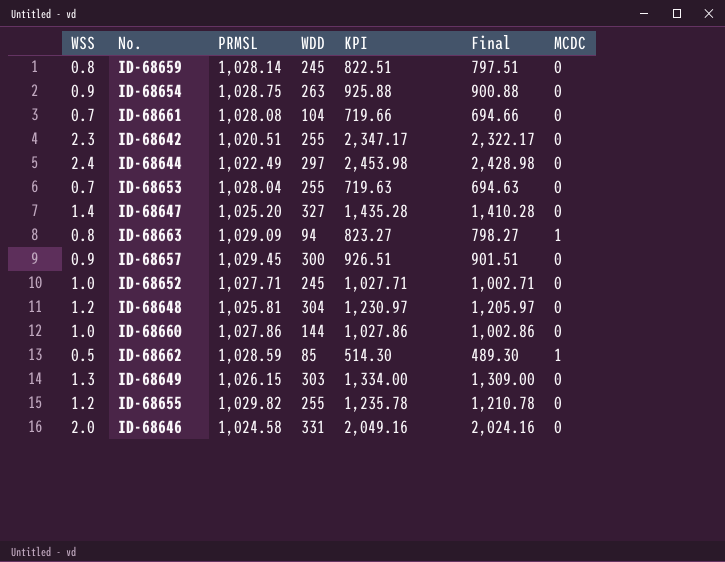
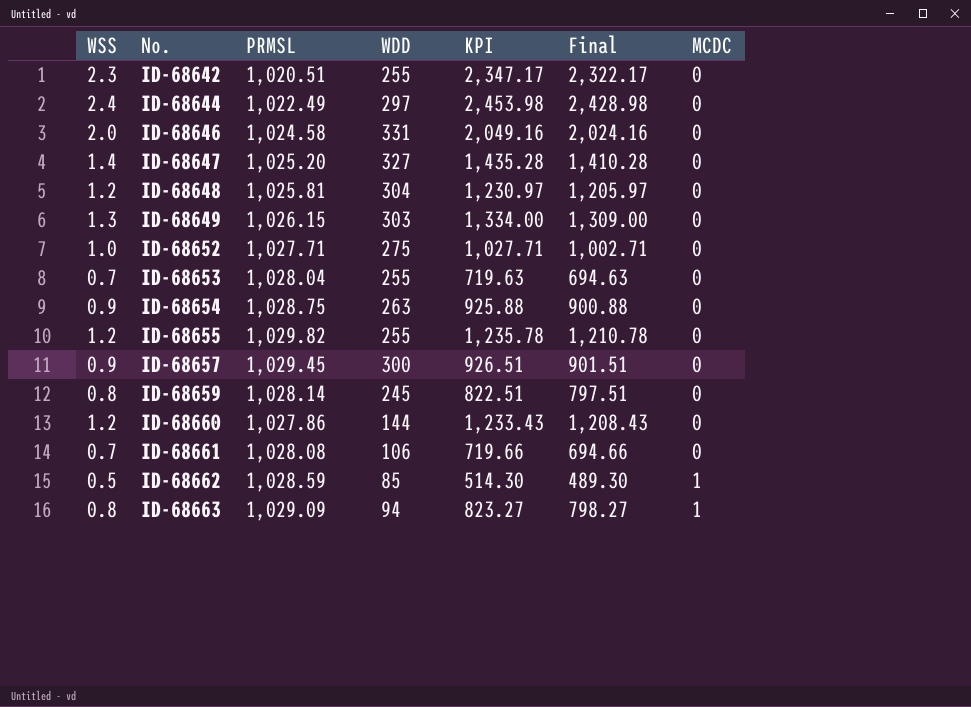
row order: none -> No. ascending
ID-68652 | WDD: 245 -> 275
ID-68660 | WSS: 1.0 -> 1.2
ID-68660 | KPI: 1,027.86 -> 1,233.43
ID-68660 | Final: 1,002.86 -> 1,208.43
ID-68661 | WDD: 104 -> 106

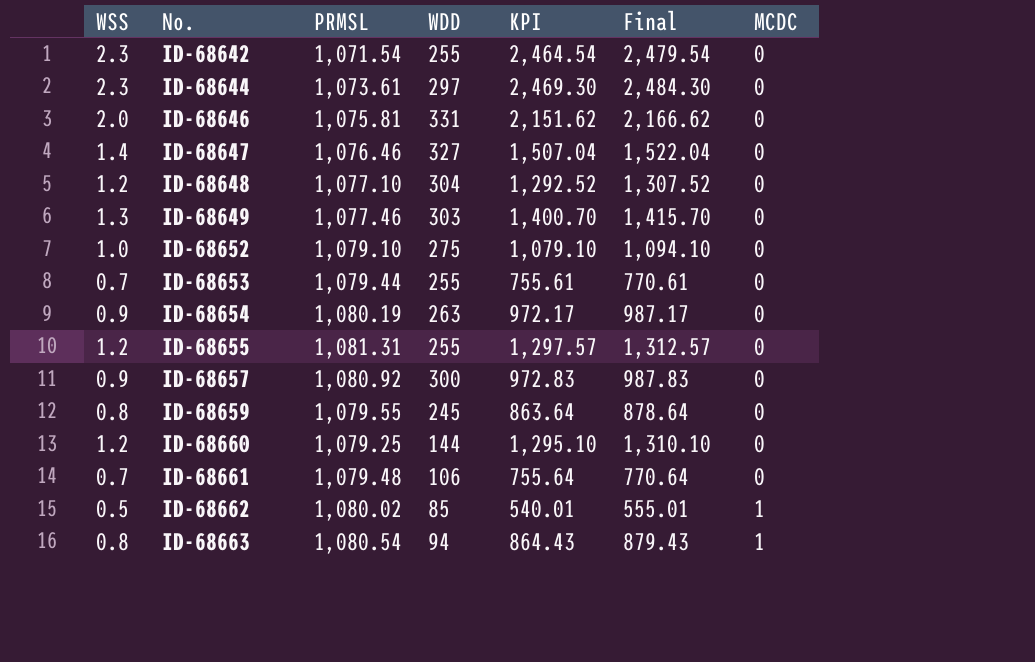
column Final | formula: [KPI] - 25 -> [KPI] + 15
ID-68642 | PRMSL: 1,020.51 -> 1,071.54
ID-68642 | KPI: 2,347.17 -> 2,464.54
ID-68644 | WSS: 2.4 -> 2.3
ID-68644 | PRMSL: 1,022.49 -> 1,073.61
ID-68644 | KPI: 2,453.98 -> 2,469.30
ID-68646 | PRMSL: 1,024.58 -> 1,075.81
ID-68646 | KPI: 2,049.16 -> 2,151.62
ID-68647 | PRMSL: 1,025.20 -> 1,076.46
ID-68647 | KPI: 1,435.28 -> 1,507.04
ID-68648 | PRMSL: 1,025.81 -> 1,077.10
ID-68648 | KPI: 1,230.97 -> 1,292.52
ID-68649 | PRMSL: 1,026.15 -> 1,077.46
ID-68649 | KPI: 1,334.00 -> 1,400.70
ID-68652 | PRMSL: 1,027.71 -> 1,079.10
ID-68652 | KPI: 1,027.71 -> 1,079.10
ID-68653 | PRMSL: 1,028.04 -> 1,079.44
ID-68653 | KPI: 719.63 -> 755.61
ID-68654 | PRMSL: 1,028.75 -> 1,080.19
ID-68654 | KPI: 925.88 -> 972.17
ID-68655 | PRMSL: 1,029.82 -> 1,081.31
ID-68655 | KPI: 1,235.78 -> 1,297.57
ID-68657 | PRMSL: 1,029.45 -> 1,080.92
ID-68657 | KPI: 926.51 -> 972.83
ID-68659 | PRMSL: 1,028.14 -> 1,079.55
ID-68659 | KPI: 822.51 -> 863.64
ID-68660 | PRMSL: 1,027.86 -> 1,079.25
ID-68660 | KPI: 1,233.43 -> 1,295.10
ID-68661 | PRMSL: 1,028.08 -> 1,079.48
ID-68661 | KPI: 719.66 -> 755.64
ID-68662 | PRMSL: 1,028.59 -> 1,080.02
ID-68662 | KPI: 514.30 -> 540.01
ID-68663 | PRMSL: 1,029.09 -> 1,080.54
ID-68663 | KPI: 823.27 -> 864.43

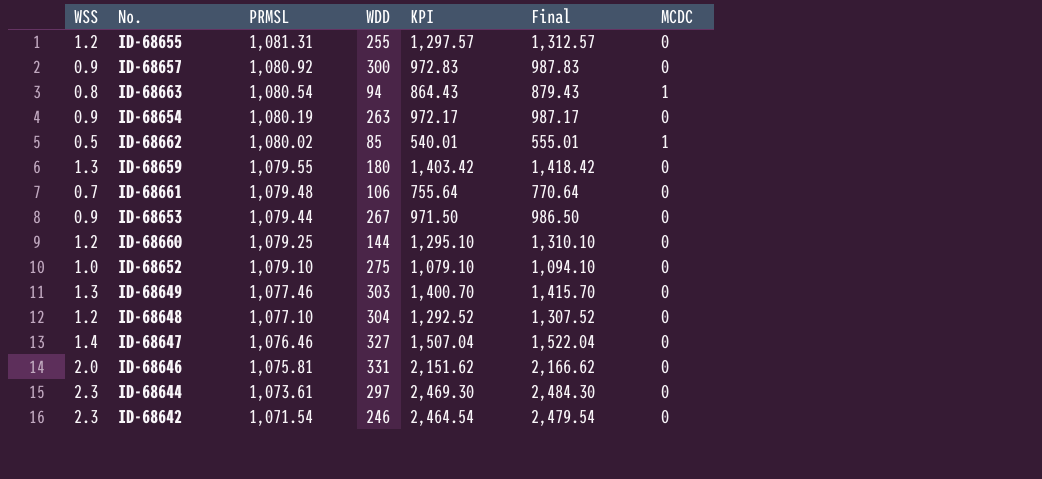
row order: No. ascending -> PRMSL descending
ID-68659 | WSS: 0.8 -> 1.3
ID-68659 | WDD: 245 -> 180
ID-68659 | KPI: 863.64 -> 1,403.42
ID-68659 | Final: 878.64 -> 1,418.42
ID-68653 | WSS: 0.7 -> 0.9
ID-68653 | WDD: 255 -> 267
ID-68653 | KPI: 755.61 -> 971.50
ID-68653 | Final: 770.61 -> 986.50
ID-68642 | WDD: 255 -> 246

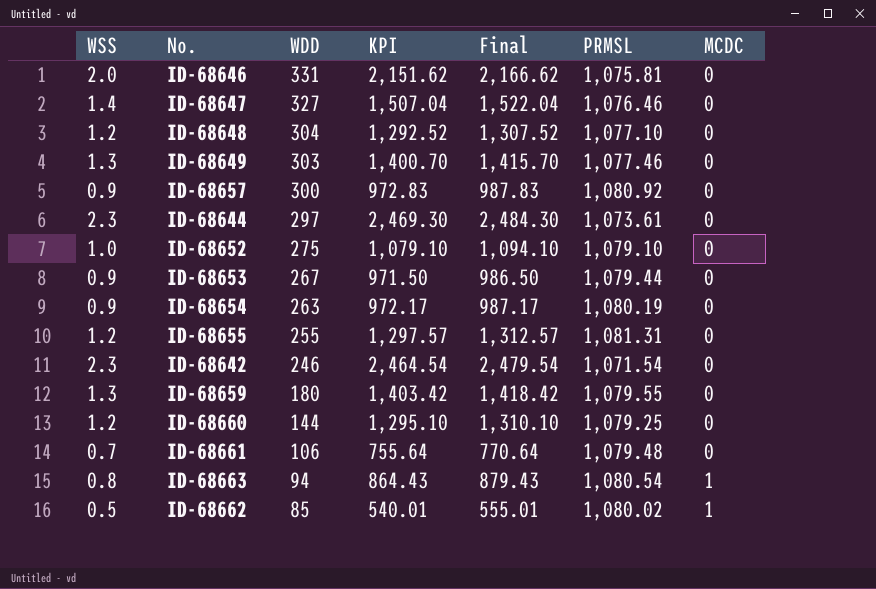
row order: PRMSL descending -> WDD descending
column PRMSL | position: 3 -> 6

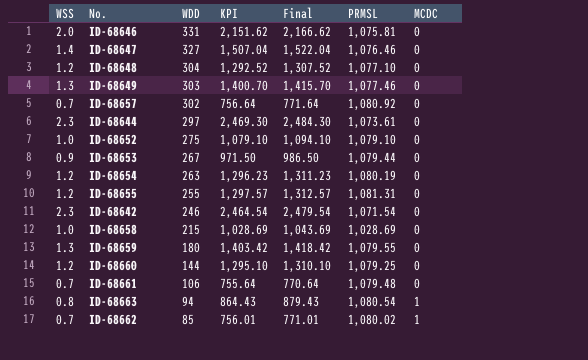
ID-68657 | WSS: 0.9 -> 0.7
ID-68657 | WDD: 300 -> 302
ID-68657 | KPI: 972.83 -> 756.64
ID-68657 | Final: 987.83 -> 771.64
ID-68654 | WSS: 0.9 -> 1.2
ID-68654 | KPI: 972.17 -> 1,296.23
ID-68654 | Final: 987.17 -> 1,311.23
row ID-68658: none -> 1.0 | 215 | 1,028.69 | 1,043.69 | 1,028.69 | 0
ID-68662 | WSS: 0.5 -> 0.7
ID-68662 | KPI: 540.01 -> 756.01
ID-68662 | Final: 555.01 -> 771.01

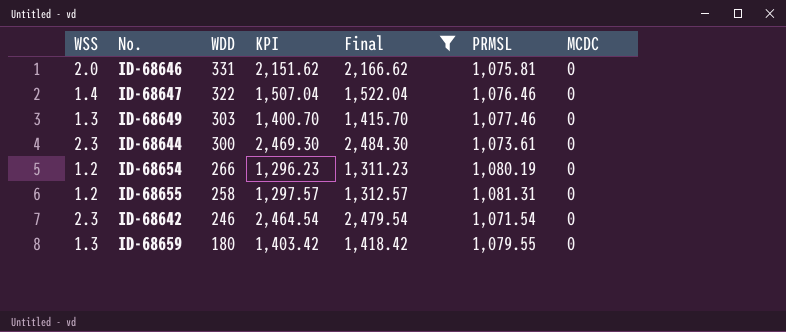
filter: none -> Final >= 1,311.23
ID-68647 | WDD: 327 -> 322
ID-68644 | WDD: 297 -> 300
ID-68654 | WDD: 263 -> 266
ID-68655 | WDD: 255 -> 258

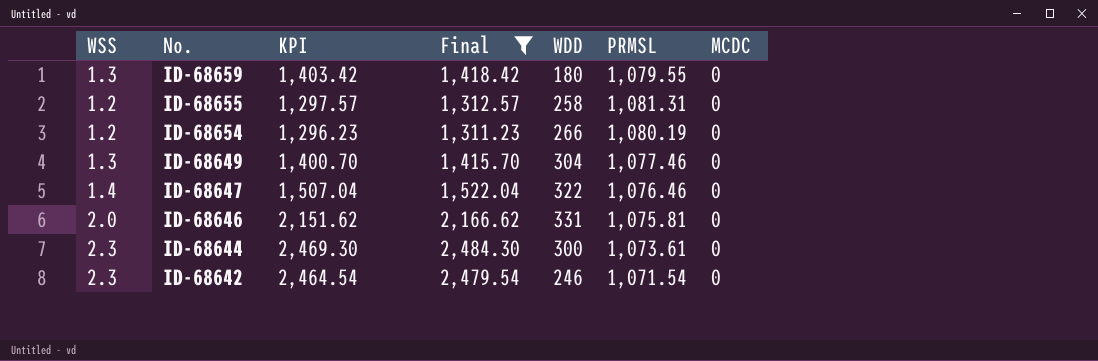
row order: WDD descending -> No. descending
column WDD | position: 3 -> 5
ID-68649 | WDD: 303 -> 304

